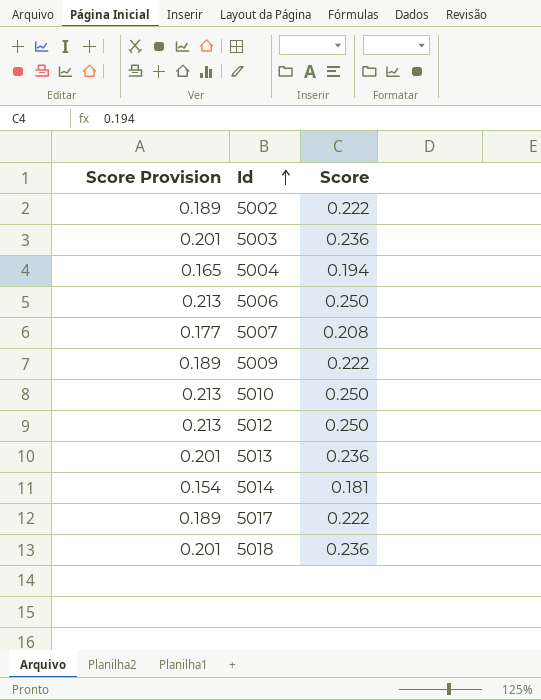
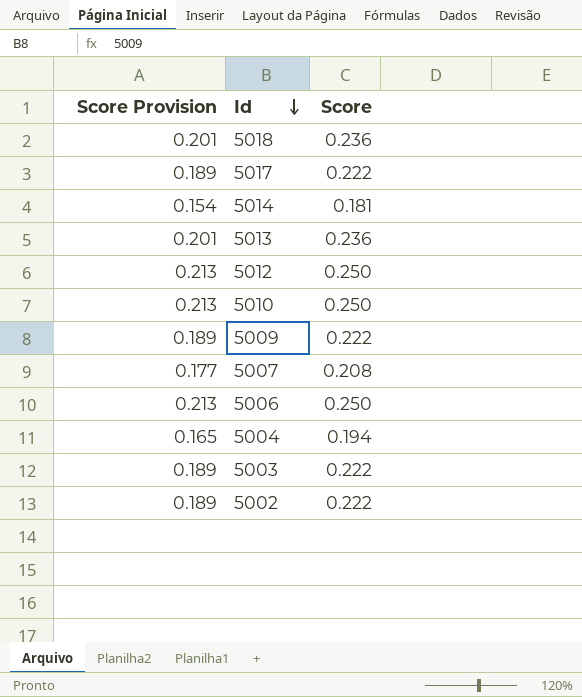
row order: Id ascending -> Id descending
5003 | Score Provision: 0.201 -> 0.189
5003 | Score: 0.236 -> 0.222

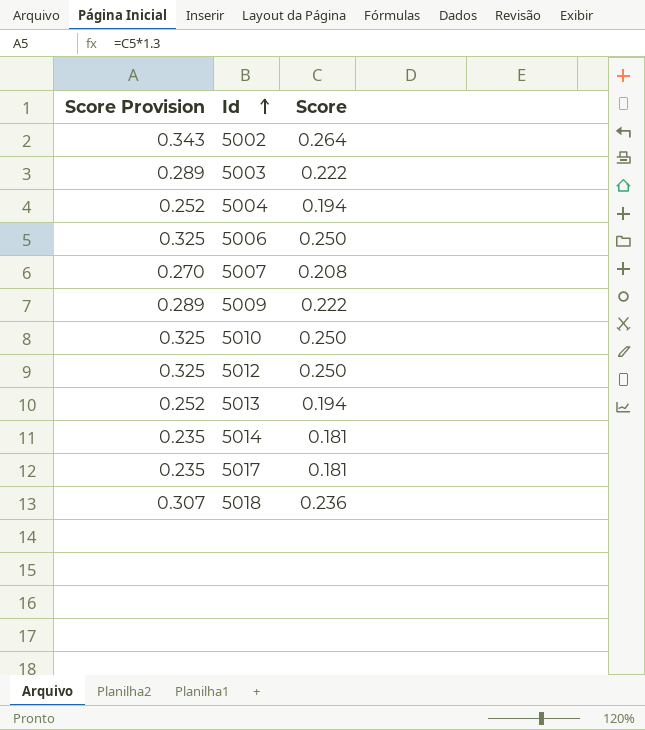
row order: Id descending -> Id ascending
column Score Provision | formula: [Score] * 0.85 -> [Score] * 1.3
5002 | Score: 0.222 -> 0.264
5013 | Score: 0.236 -> 0.194
5017 | Score: 0.222 -> 0.181

